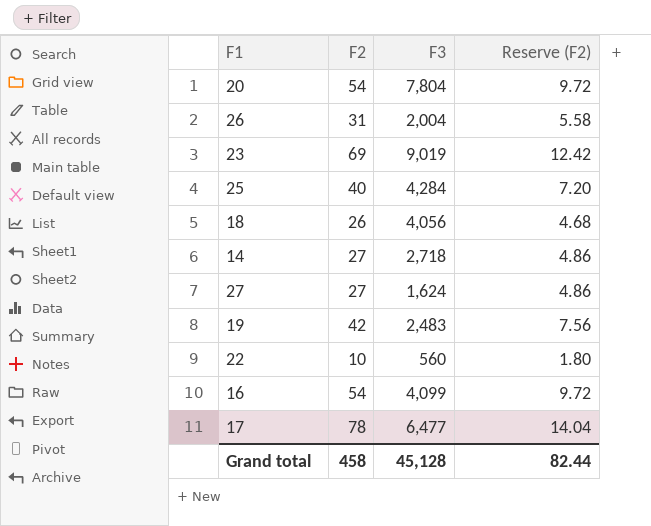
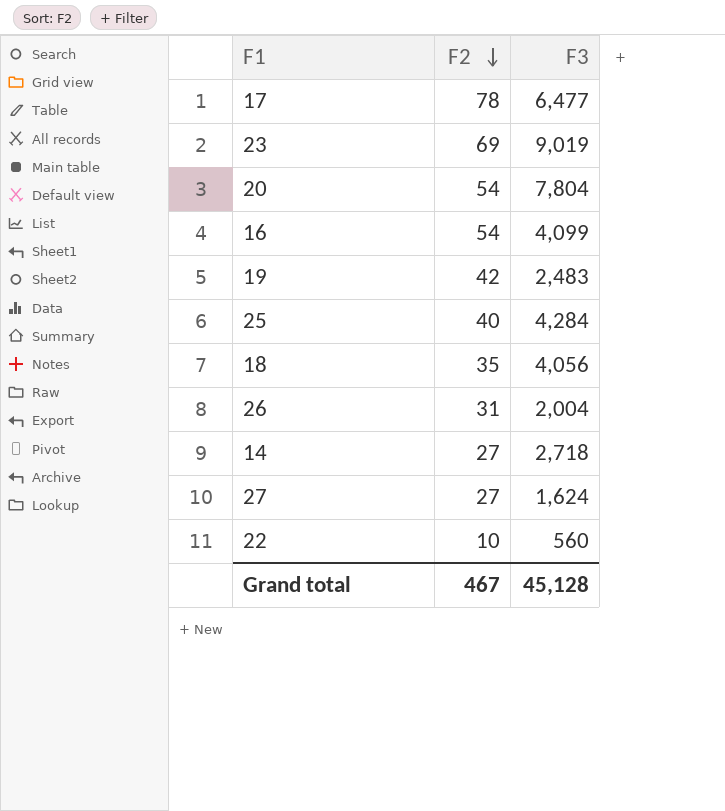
row order: none -> F2 descending
column Reserve (F2) | formula: [F2] * 0.18 -> none
18 | F2: 26 -> 35
Grand total | F2: 458 -> 467

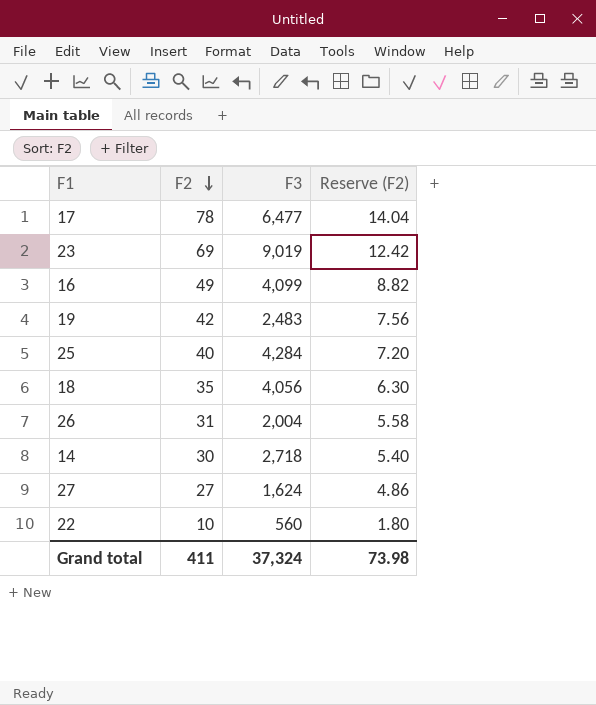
column Reserve (F2) | formula: none -> [F2] * 0.18
row 20: 54 | 7,804 -> none
16 | F2: 54 -> 49
14 | F2: 27 -> 30
Grand total | F2: 467 -> 411
Grand total | F3: 45,128 -> 37,324

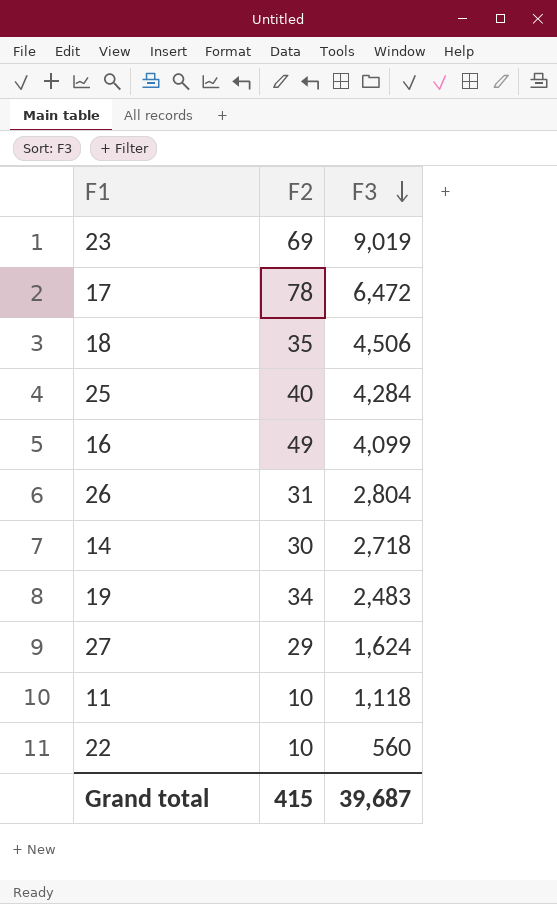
row order: F2 descending -> F3 descending
column Reserve (F2) | formula: [F2] * 0.18 -> none
17 | F3: 6,477 -> 6,472
18 | F3: 4,056 -> 4,506
26 | F3: 2,004 -> 2,804
19 | F2: 42 -> 34
27 | F2: 27 -> 29
row 11: none -> 10 | 1,118
Grand total | F2: 411 -> 415
Grand total | F3: 37,324 -> 39,687

